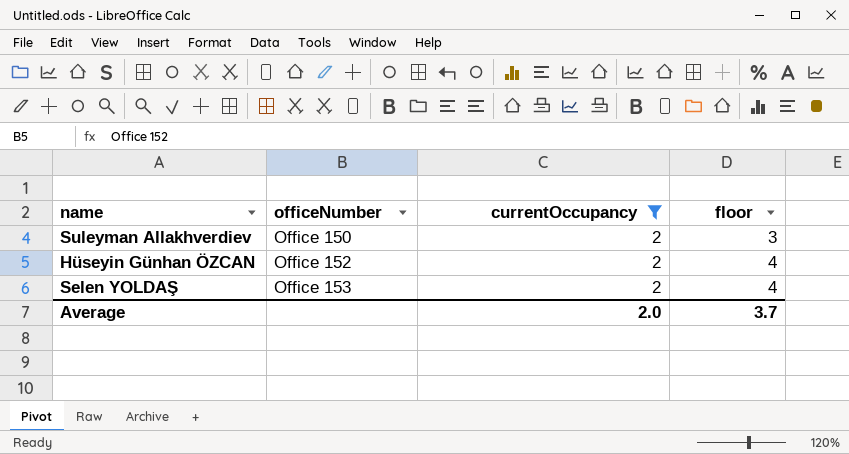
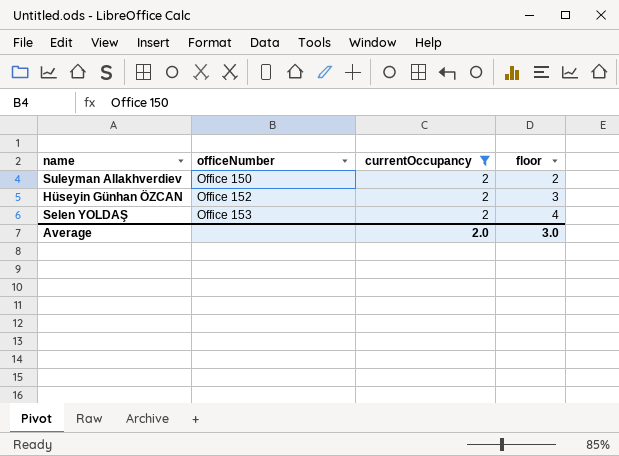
Suleyman Allakhverdiev | floor: 3 -> 2
Hüseyin Günhan ÖZCAN | floor: 4 -> 3
Average | floor: 3.7 -> 3.0

